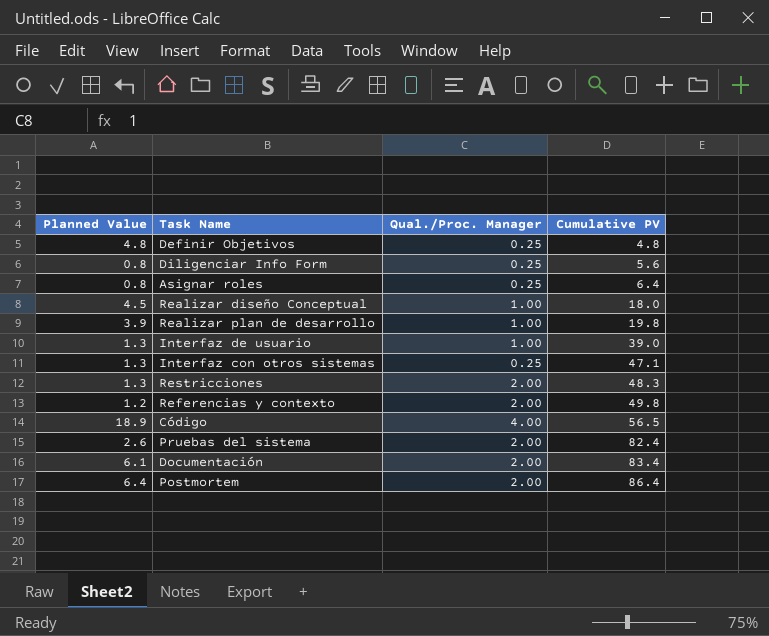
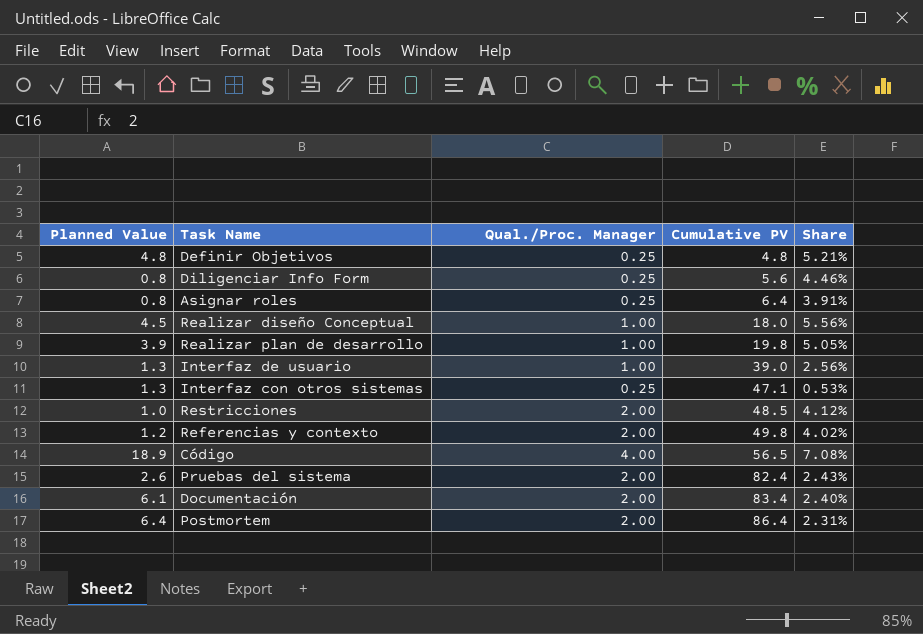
column Share | formula: none -> [Qual./Proc. Manager] / [Cumulative PV]
Restricciones | Planned Value: 1.3 -> 1.0
Restricciones | Cumulative PV: 48.3 -> 48.5

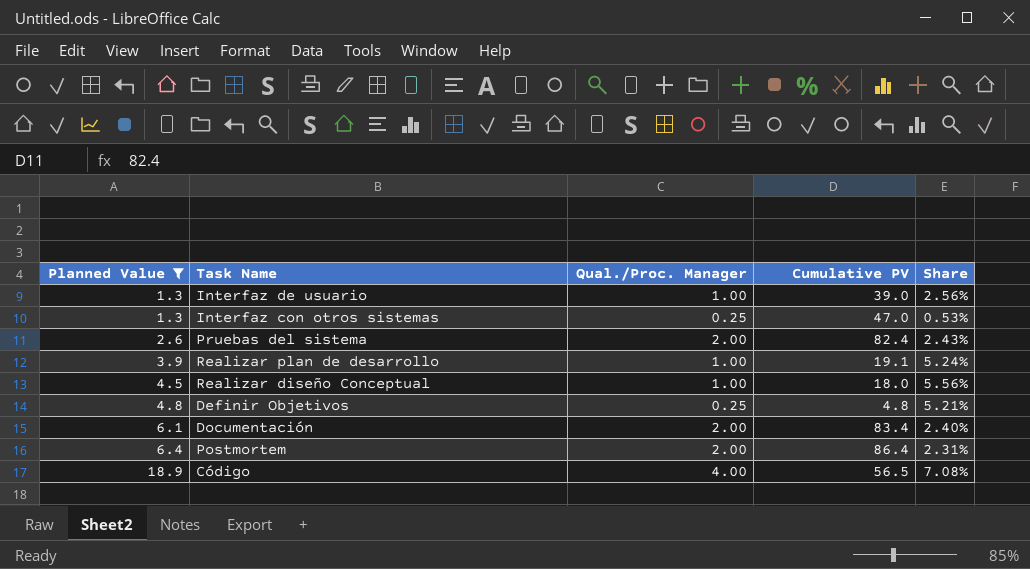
filter: none -> Planned Value >= 1.3
row order: Cumulative PV ascending -> Planned Value ascending
Interfaz con otros sistemas | Cumulative PV: 47.1 -> 47.0
Realizar plan de desarrollo | Cumulative PV: 19.8 -> 19.1
Realizar plan de desarrollo | Share: 5.05% -> 5.24%

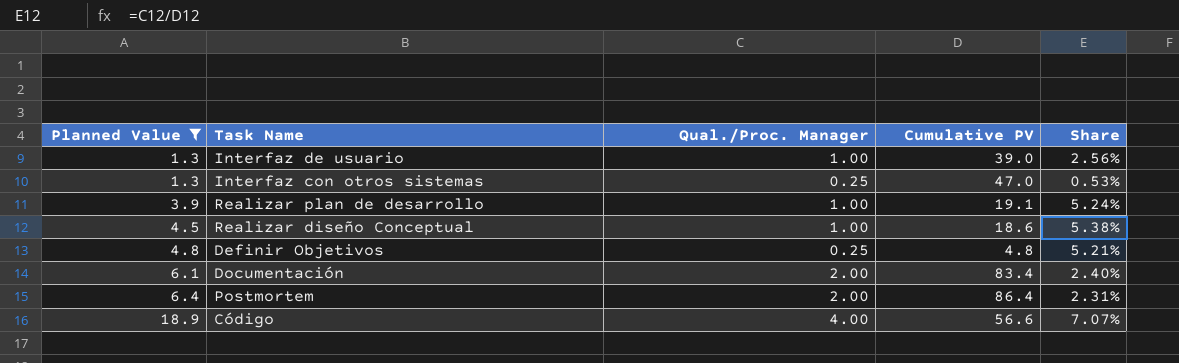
row Pruebas del sistema: 2.6 | 2.00 | 82.4 | 2.43% -> none
Realizar diseño Conceptual | Cumulative PV: 18.0 -> 18.6
Realizar diseño Conceptual | Share: 5.56% -> 5.38%
Código | Cumulative PV: 56.5 -> 56.6
Código | Share: 7.08% -> 7.07%

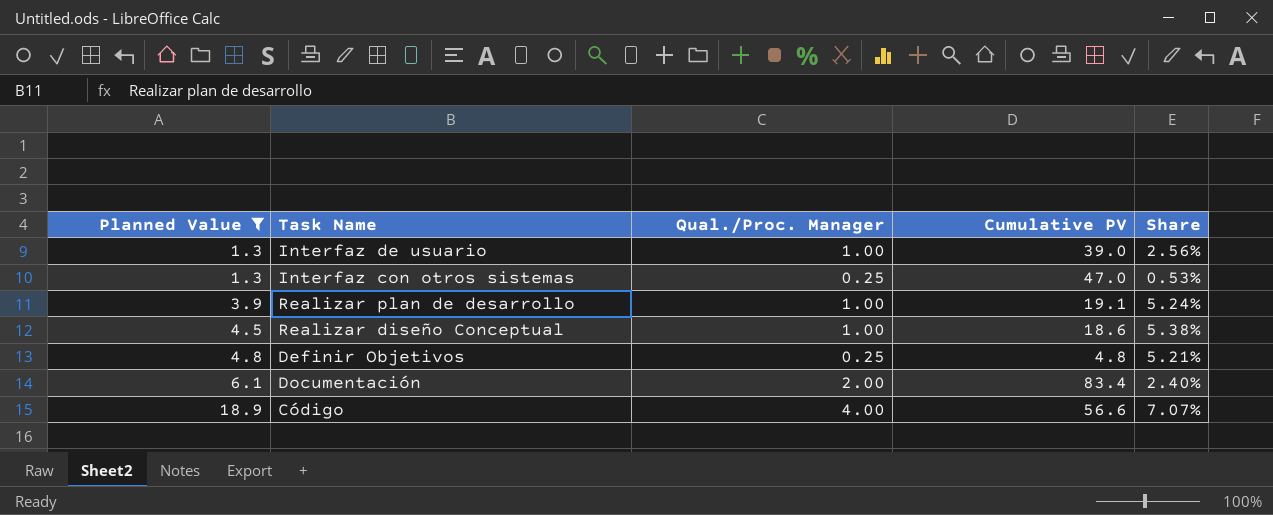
row Postmortem: 6.4 | 2.00 | 86.4 | 2.31% -> none

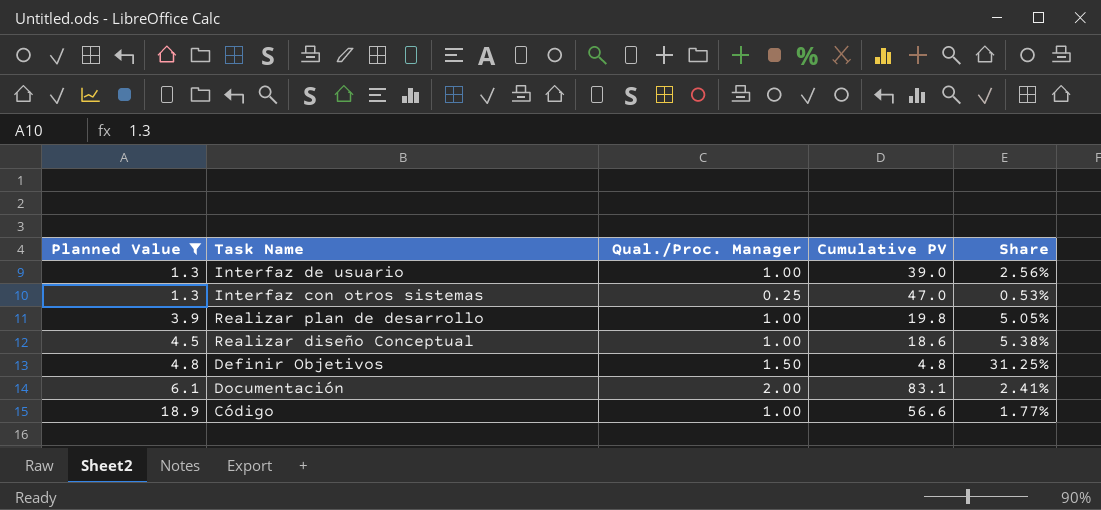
Realizar plan de desarrollo | Cumulative PV: 19.1 -> 19.8
Realizar plan de desarrollo | Share: 5.24% -> 5.05%
Definir Objetivos | Qual./Proc. Manager: 0.25 -> 1.50
Definir Objetivos | Share: 5.21% -> 31.25%
Documentación | Cumulative PV: 83.4 -> 83.1
Documentación | Share: 2.40% -> 2.41%
Código | Qual./Proc. Manager: 4.00 -> 1.00
Código | Share: 7.07% -> 1.77%

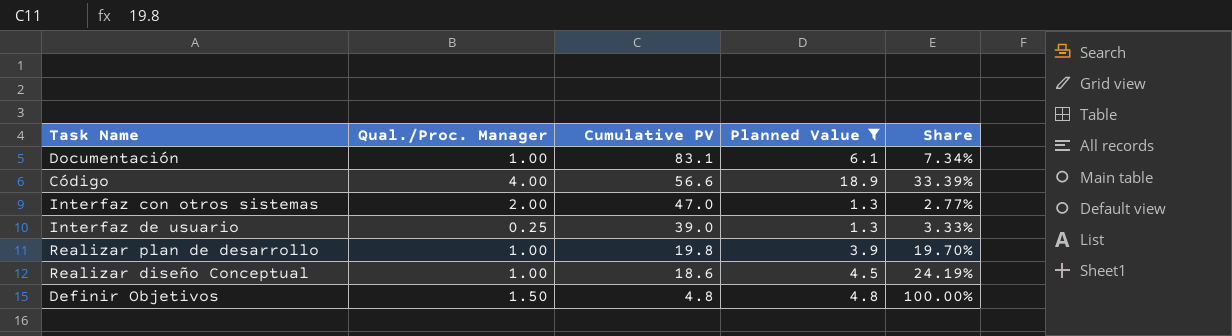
row order: Planned Value ascending -> Cumulative PV descending
column Planned Value | position: 1 -> 4
column Share | formula: [Qual./Proc. Manager] / [Cumulative PV] -> [Planned Value] / [Cumulative PV]
Documentación | Qual./Proc. Manager: 2.00 -> 1.00
Código | Qual./Proc. Manager: 1.00 -> 4.00
Interfaz con otros sistemas | Qual./Proc. Manager: 0.25 -> 2.00
Interfaz de usuario | Qual./Proc. Manager: 1.00 -> 0.25

